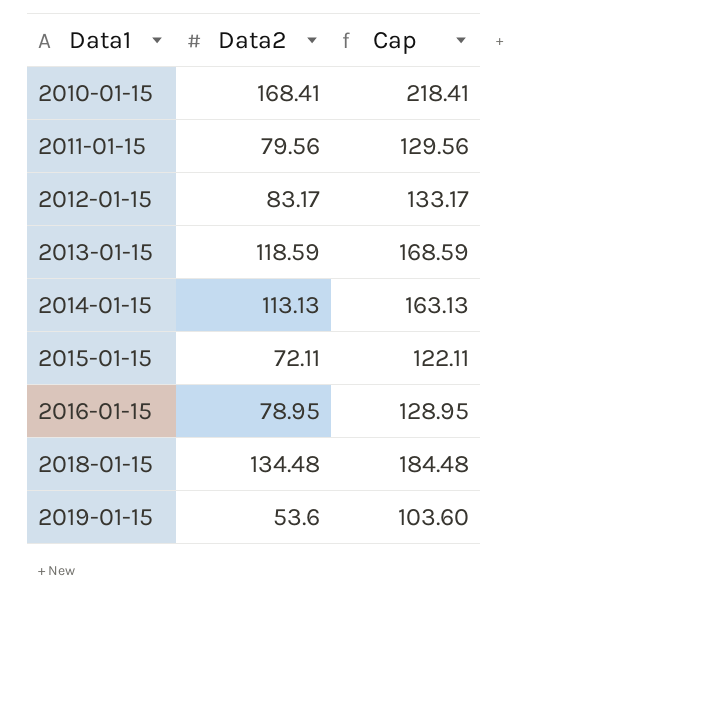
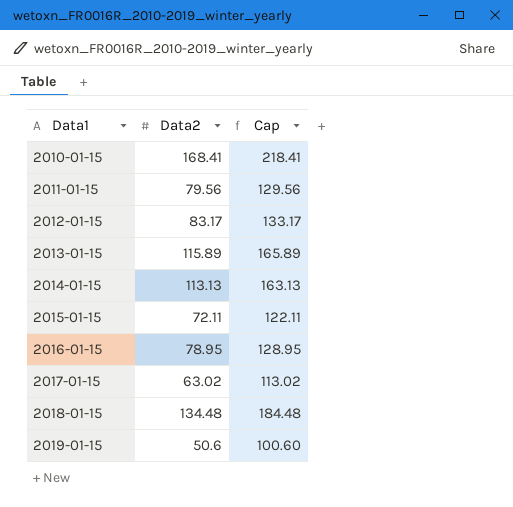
2013-01-15 | Data2: 118.59 -> 115.89
2013-01-15 | Cap: 168.59 -> 165.89
row 2017-01-15: none -> 63.02 | 113.02
2019-01-15 | Data2: 53.6 -> 50.6
2019-01-15 | Cap: 103.60 -> 100.60

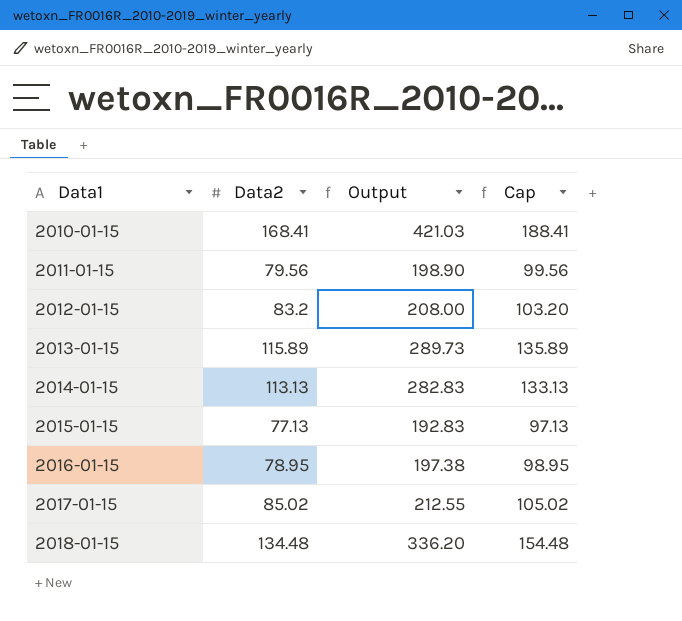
column Output | formula: none -> [Data2] * 2.5
column Cap | formula: [Data2] + 50 -> [Data2] + 20
row 2019-01-15: 50.6 | 100.60 -> none
2012-01-15 | Data2: 83.17 -> 83.2
2015-01-15 | Data2: 72.11 -> 77.13
2017-01-15 | Data2: 63.02 -> 85.02

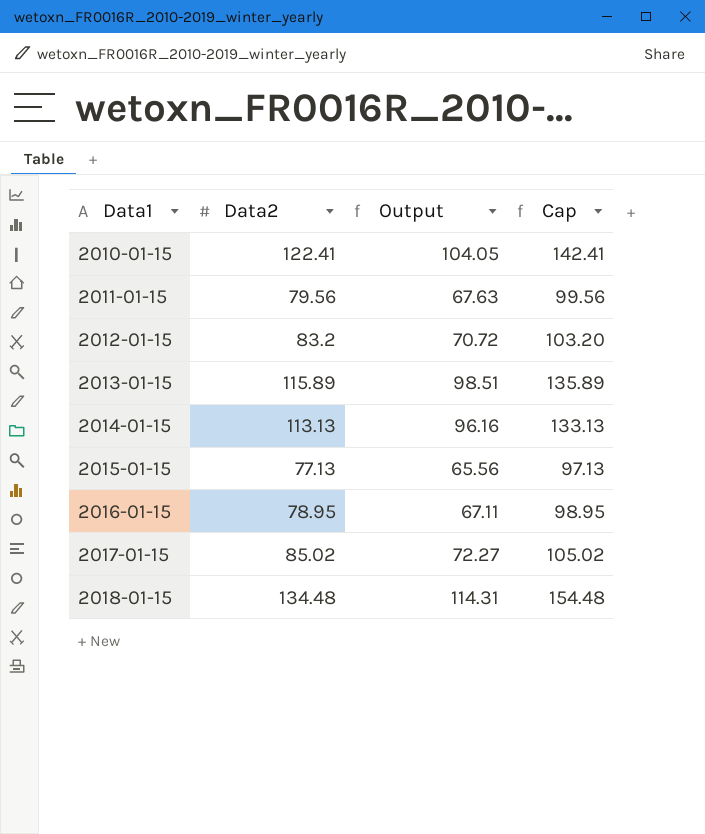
column Output | formula: [Data2] * 2.5 -> [Data2] * 0.85
2010-01-15 | Data2: 168.41 -> 122.41
2010-01-15 | Cap: 188.41 -> 142.41

